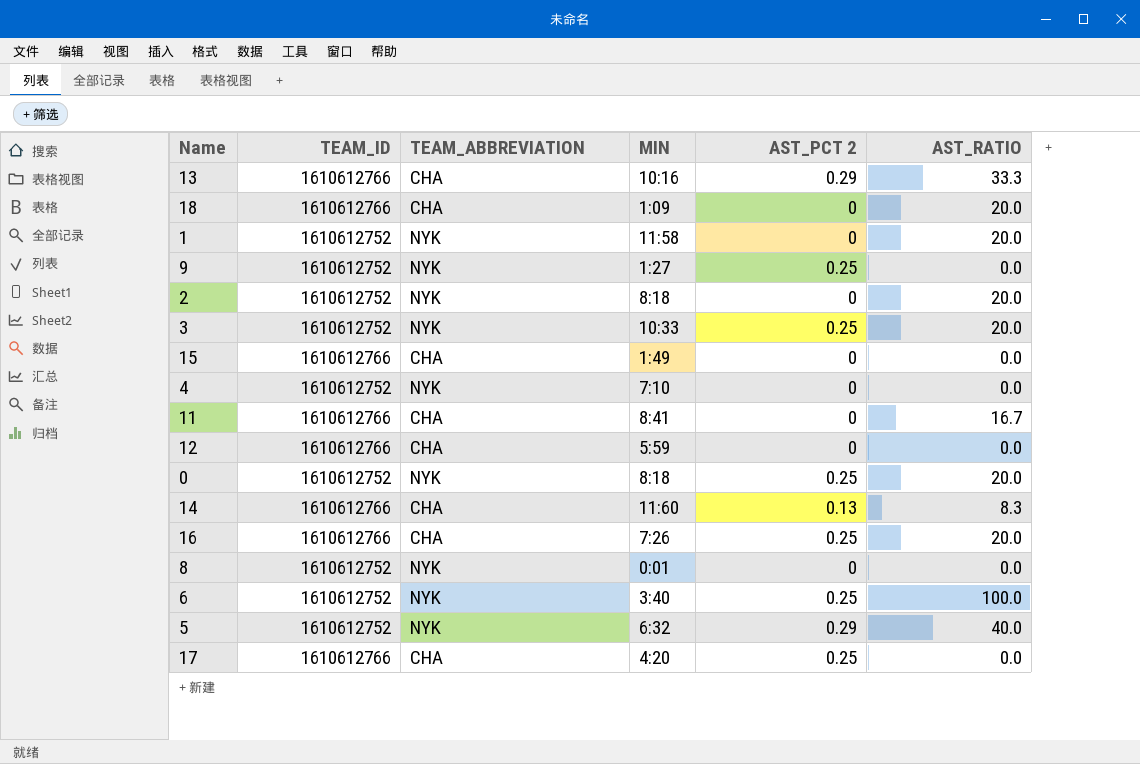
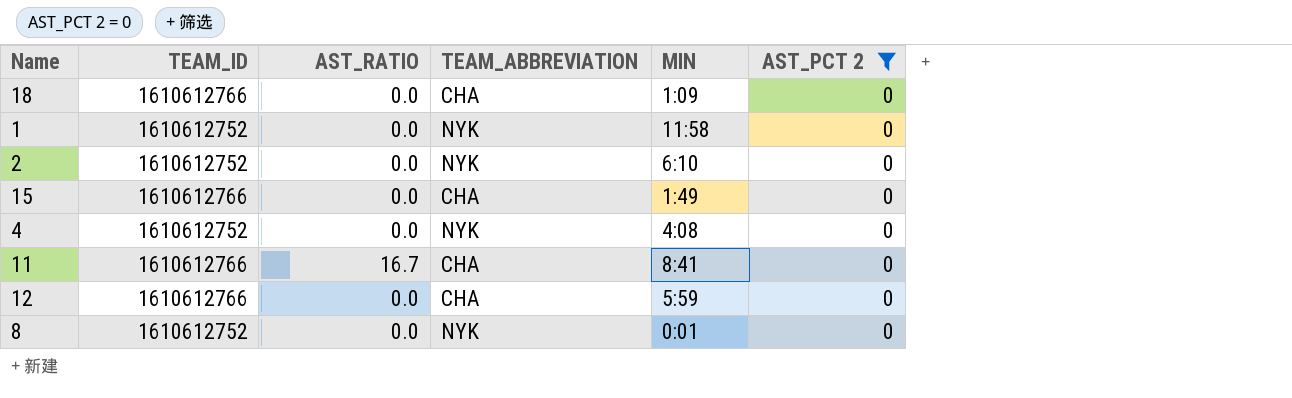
filter: none -> AST_PCT 2 = 0
column AST_RATIO | position: 6 -> 3
18 | AST_RATIO: 20.0 -> 0.0
1 | AST_RATIO: 20.0 -> 0.0
2 | AST_RATIO: 20.0 -> 0.0
2 | MIN: 8:18 -> 6:10
4 | MIN: 7:10 -> 4:08

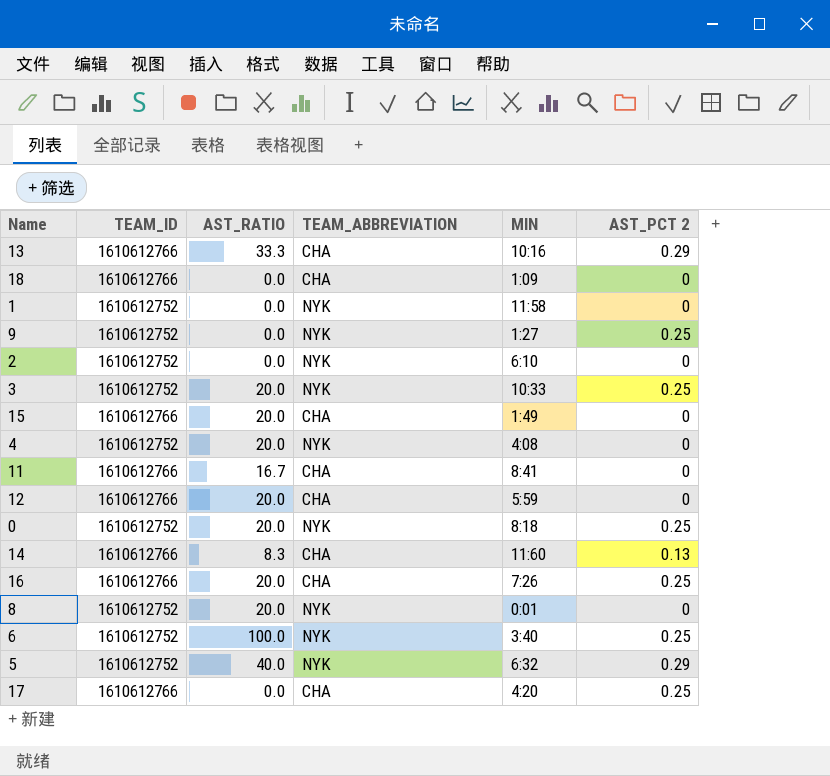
filter: AST_PCT 2 = 0 -> none
15 | AST_RATIO: 0.0 -> 20.0
4 | AST_RATIO: 0.0 -> 20.0
12 | AST_RATIO: 0.0 -> 20.0
8 | AST_RATIO: 0.0 -> 20.0

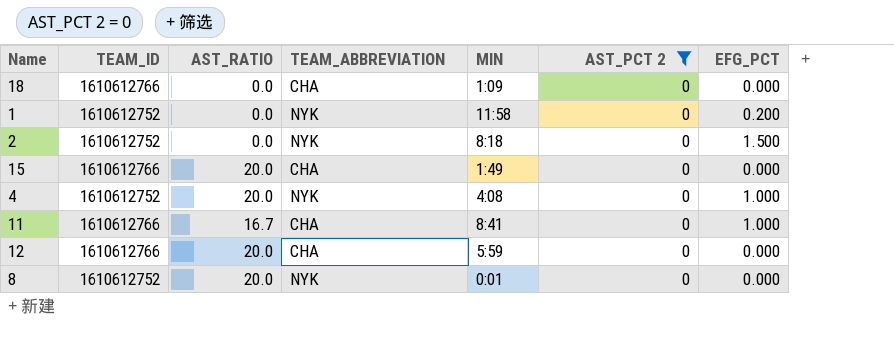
filter: none -> AST_PCT 2 = 0
column EFG_PCT | position: none -> 7
2 | MIN: 6:10 -> 8:18

